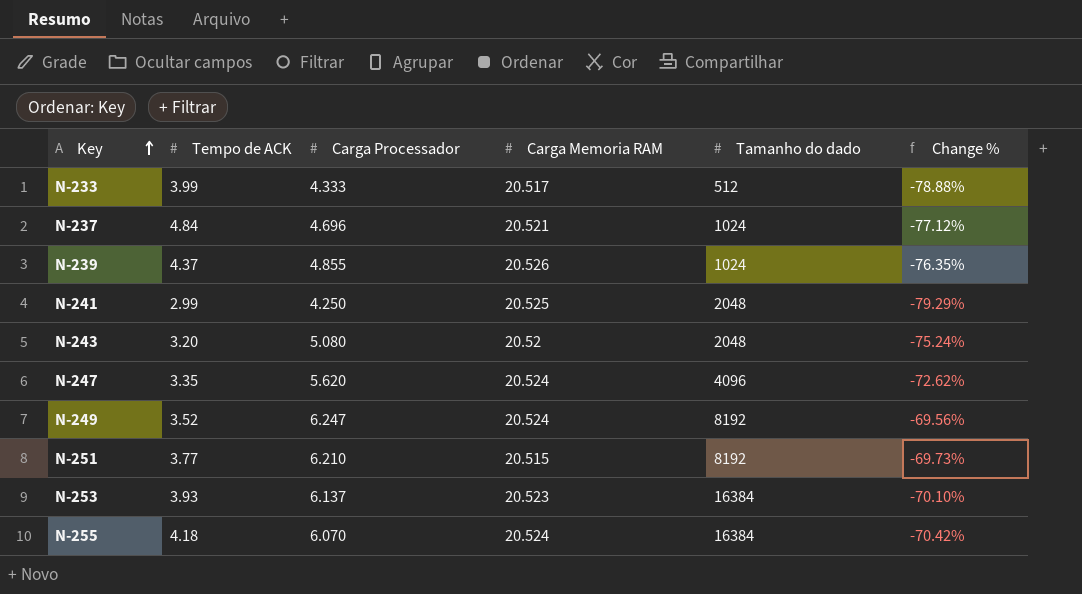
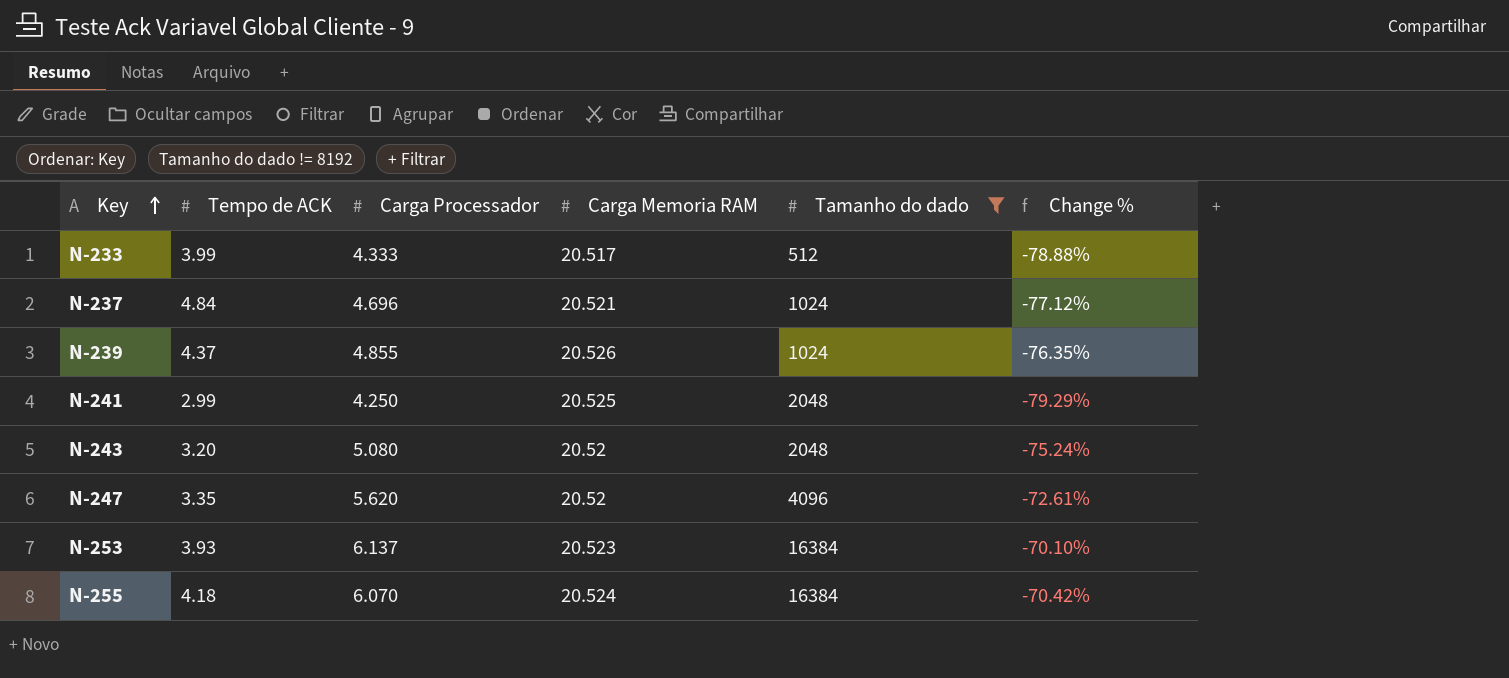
filter: none -> Tamanho do dado != 8192
N-247 | Carga Memoria RAM: 20.524 -> 20.52
N-247 | Change %: -72.62% -> -72.61%

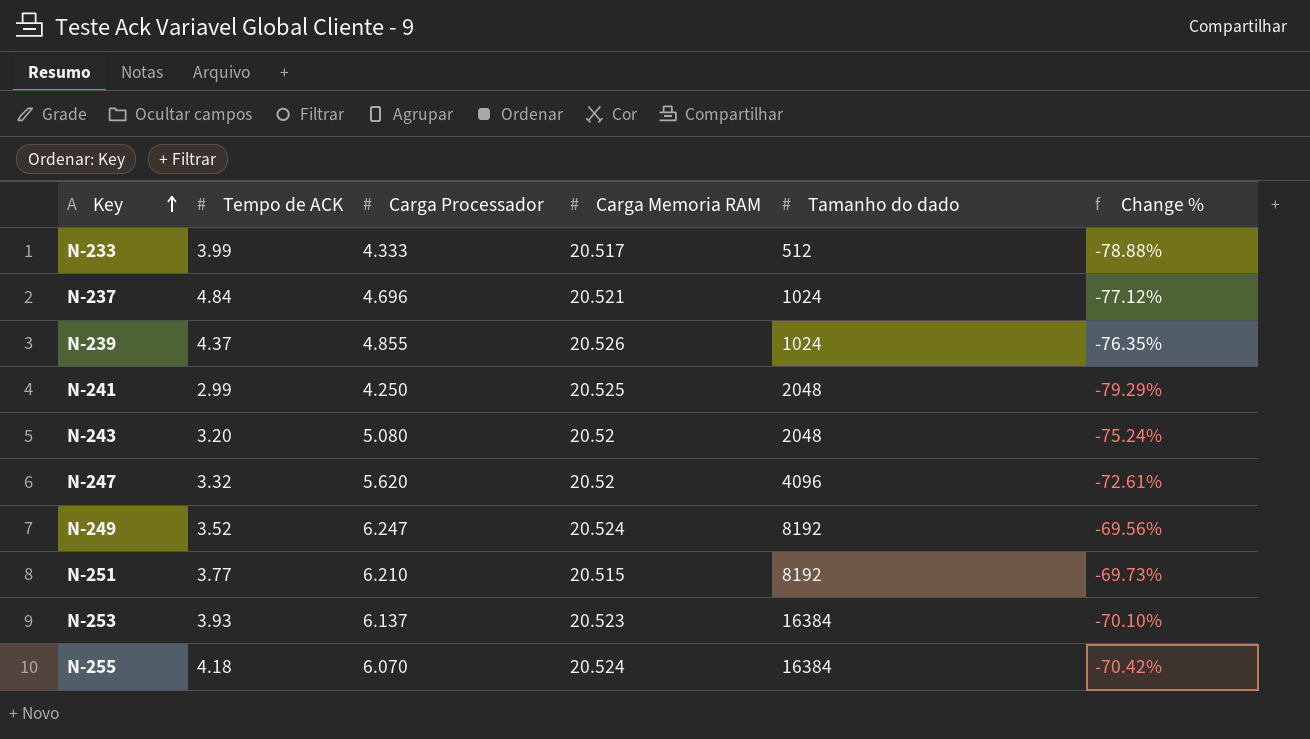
filter: Tamanho do dado != 8192 -> none
N-247 | Tempo de ACK: 3.35 -> 3.32

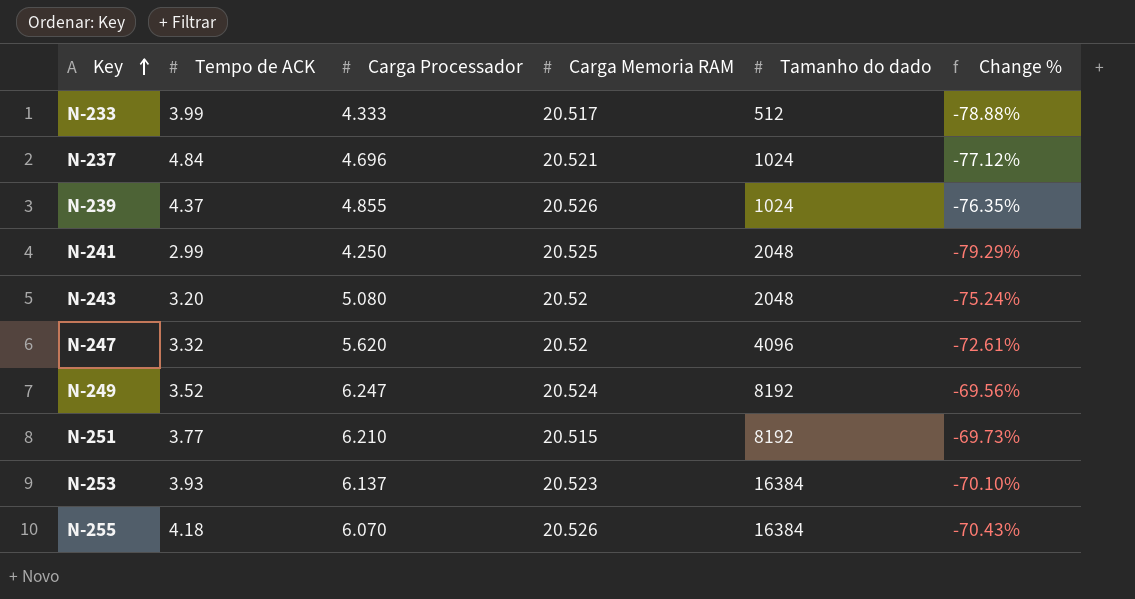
N-255 | Carga Memoria RAM: 20.524 -> 20.526
N-255 | Change %: -70.42% -> -70.43%

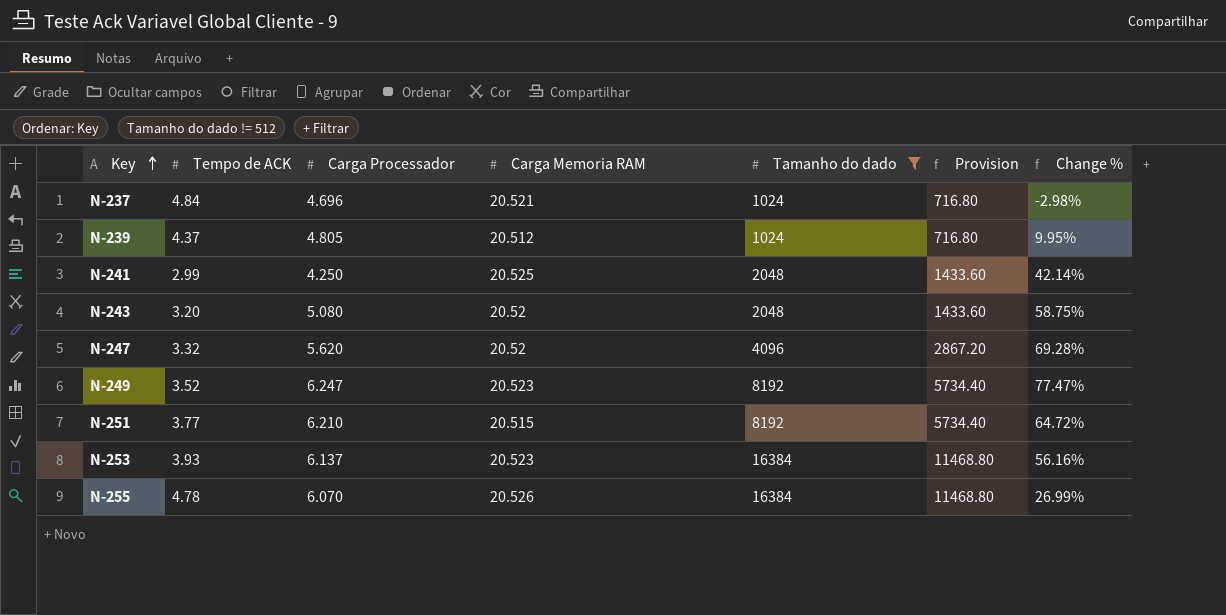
filter: none -> Tamanho do dado != 512
column Provision | formula: none -> [Tamanho do dado] * 0.7
column Change % | formula: ([Carga Processador] - [Carga Memoria RAM]) / [Carga Memoria RAM] -> ([Carga Processador] - [Tempo de ACK]) / [Tempo de ACK]
N-239 | Carga Processador: 4.855 -> 4.805
N-239 | Carga Memoria RAM: 20.526 -> 20.512
N-249 | Carga Memoria RAM: 20.524 -> 20.523
N-255 | Tempo de ACK: 4.18 -> 4.78

